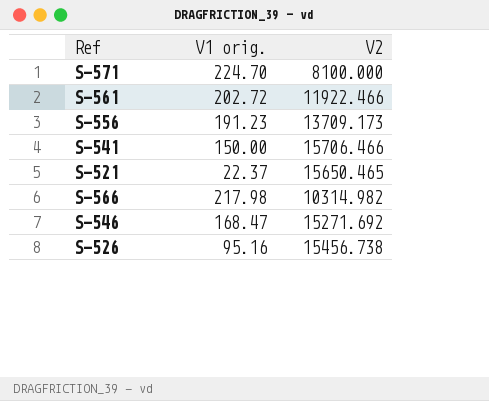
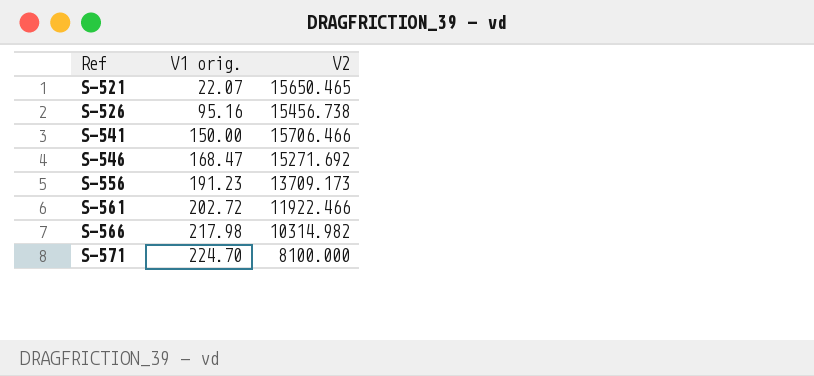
row order: none -> Ref ascending
S-521 | V1 orig.: 22.37 -> 22.07

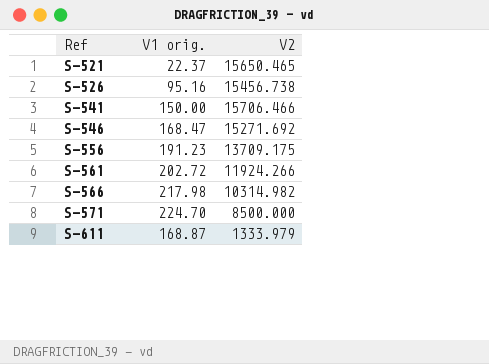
S-521 | V1 orig.: 22.07 -> 22.37
S-556 | V2: 13709.173 -> 13709.175
S-561 | V2: 11922.466 -> 11924.266
S-571 | V2: 8100.000 -> 8500.000
row S-611: none -> 168.87 | 1333.979

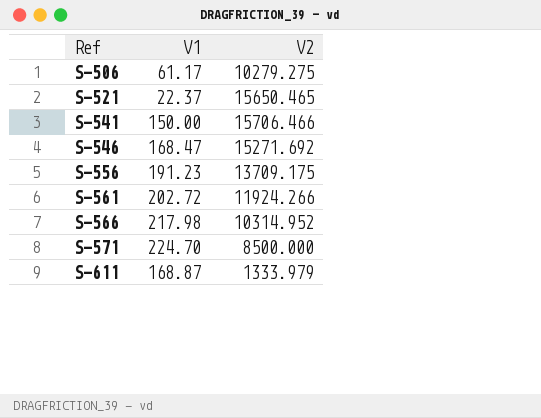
column name: V1 orig. -> V1
row S-526: 95.16 | 15456.738 -> none
row S-506: none -> 61.17 | 10279.275
S-566 | V2: 10314.982 -> 10314.952

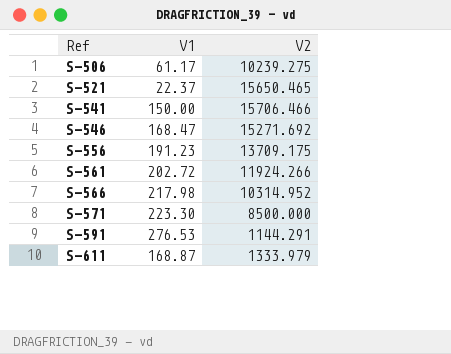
S-506 | V2: 10279.275 -> 10239.275
S-571 | V1: 224.70 -> 223.30
row S-591: none -> 276.53 | 1144.291

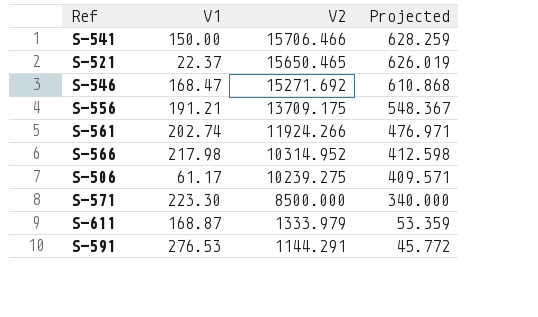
row order: Ref ascending -> V2 descending
column Projected | formula: none -> [V2] * 0.04
S-556 | V1: 191.23 -> 191.21
S-561 | V1: 202.72 -> 202.74

